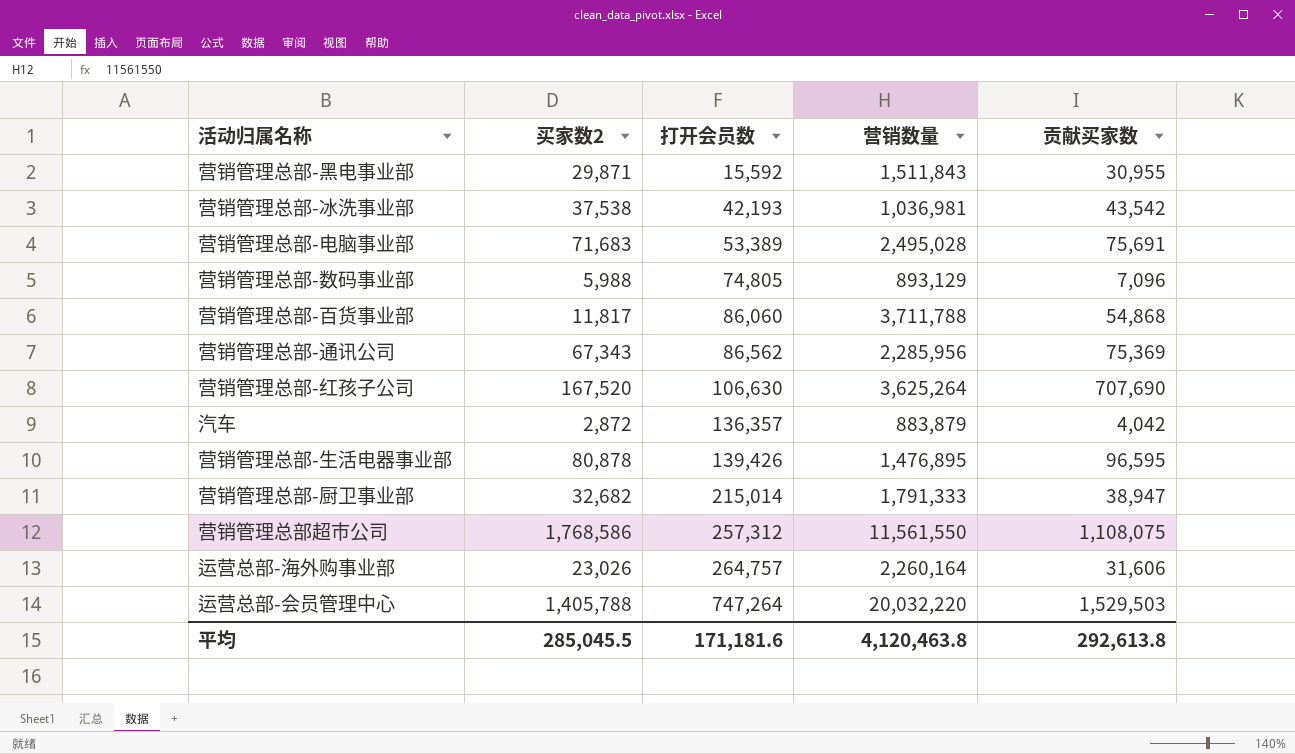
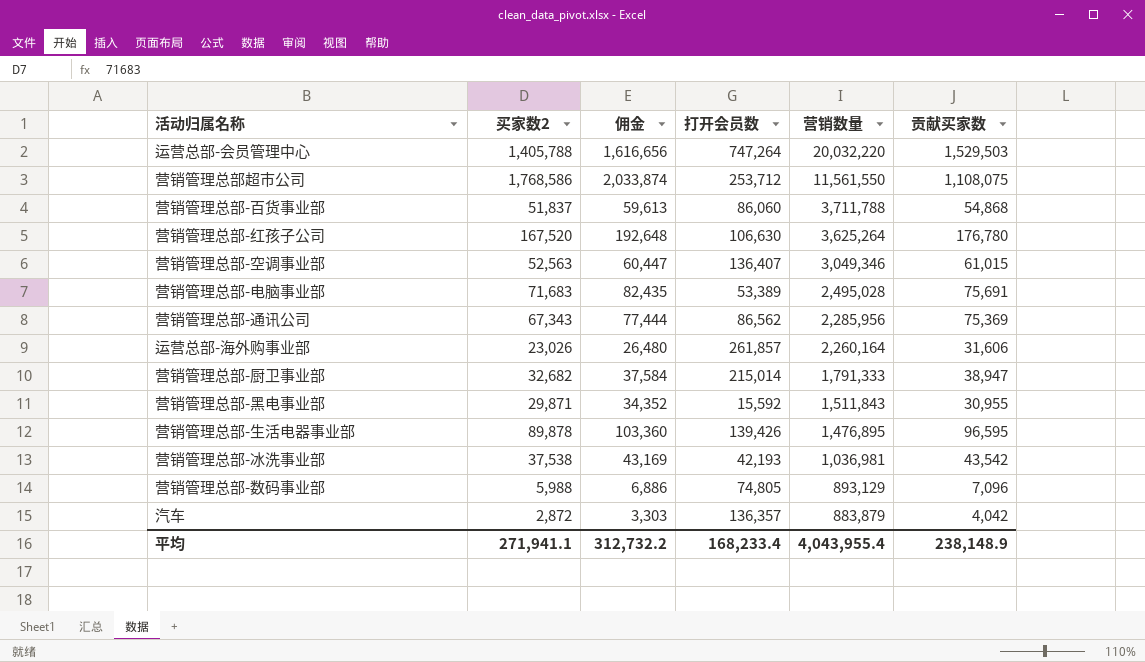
row order: 打开会员数 ascending -> 营销数量 descending
column 佣金 | formula: none -> [买家数2] * 1.15
营销管理总部超市公司 | 打开会员数: 257,312 -> 253,712
营销管理总部-百货事业部 | 买家数2: 11,817 -> 51,837
营销管理总部-红孩子公司 | 贡献买家数: 707,690 -> 176,780
row 营销管理总部-空调事业部: none -> 52,563 | 60,447 | 136,407 | 3,049,346 | 61,015
运营总部-海外购事业部 | 打开会员数: 264,757 -> 261,857
营销管理总部-生活电器事业部 | 买家数2: 80,878 -> 89,878
平均 | 买家数2: 285,045.5 -> 271,941.1
平均 | 打开会员数: 171,181.6 -> 168,233.4
平均 | 营销数量: 4,120,463.8 -> 4,043,955.4
平均 | 贡献买家数: 292,613.8 -> 238,148.9

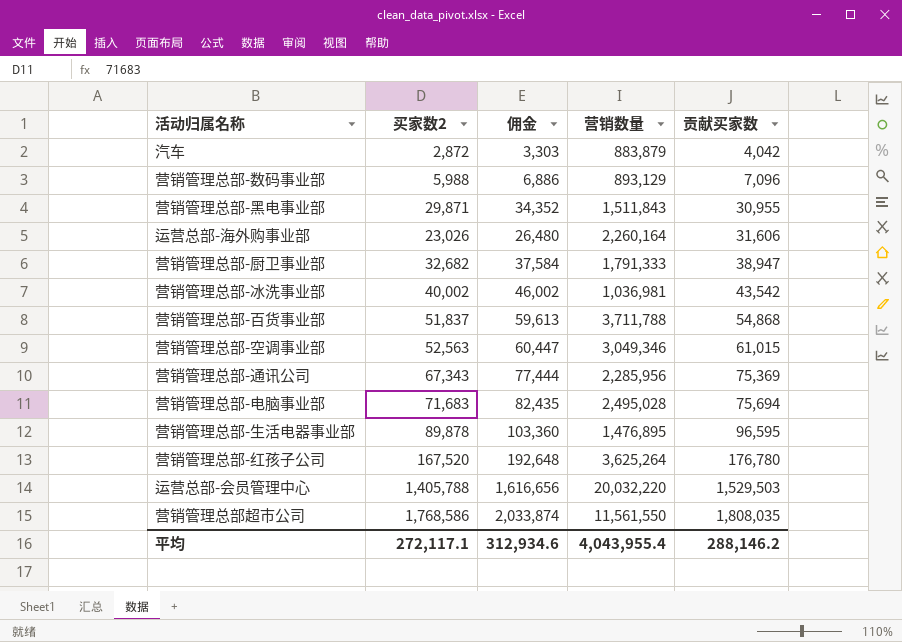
row order: 营销数量 descending -> 贡献买家数 ascending
column 打开会员数 | position: 4 -> none
营销管理总部-冰洗事业部 | 买家数2: 37,538 -> 40,002
营销管理总部-冰洗事业部 | 佣金: 43,169 -> 46,002
营销管理总部-电脑事业部 | 贡献买家数: 75,691 -> 75,694
营销管理总部超市公司 | 贡献买家数: 1,108,075 -> 1,808,035
平均 | 买家数2: 271,941.1 -> 272,117.1
平均 | 佣金: 312,732.2 -> 312,934.6
平均 | 贡献买家数: 238,148.9 -> 288,146.2

